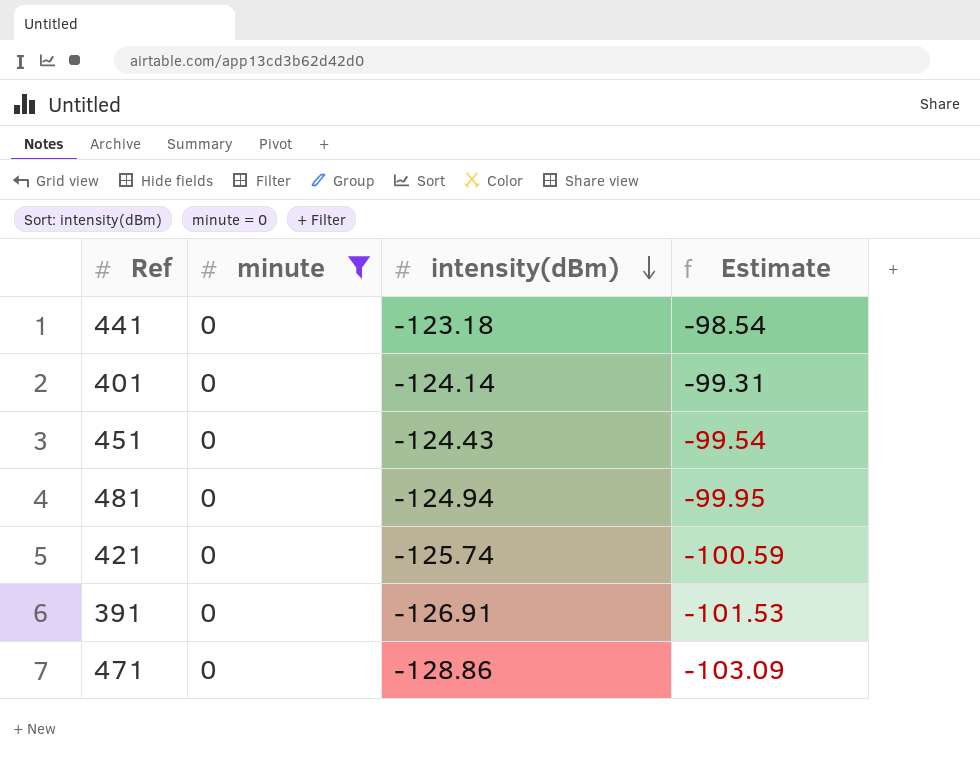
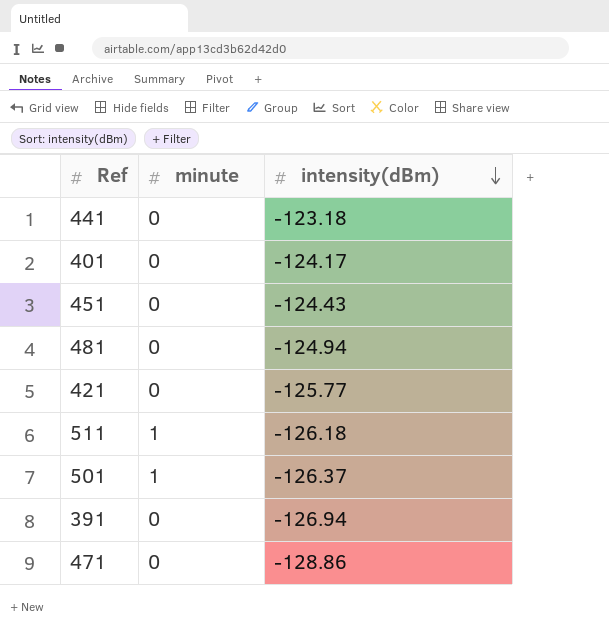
filter: minute = 0 -> none
column Estimate | formula: [intensity(dBm)] * 0.8 -> none
401 | intensity(dBm): -124.14 -> -124.17
421 | intensity(dBm): -125.74 -> -125.77
391 | intensity(dBm): -126.91 -> -126.94

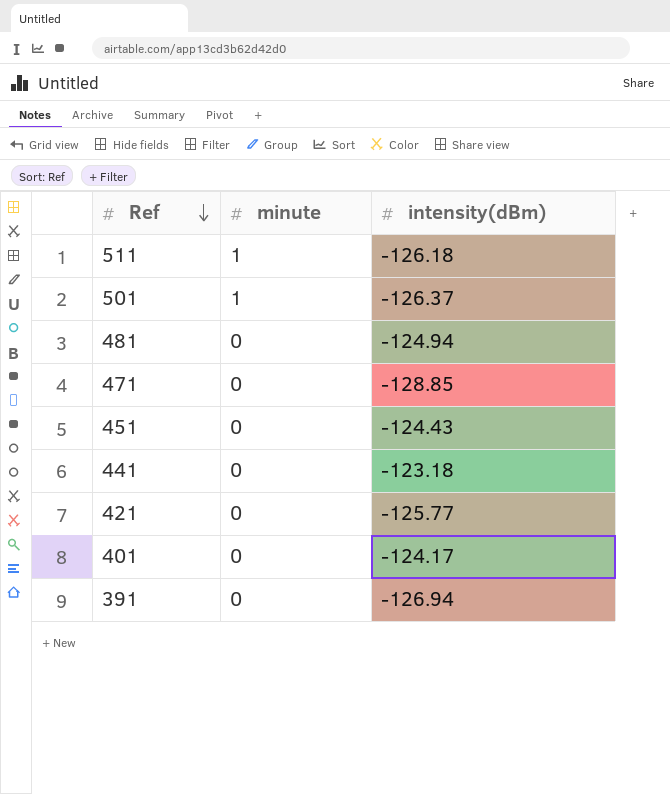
row order: intensity(dBm) descending -> Ref descending
471 | intensity(dBm): -128.86 -> -128.85

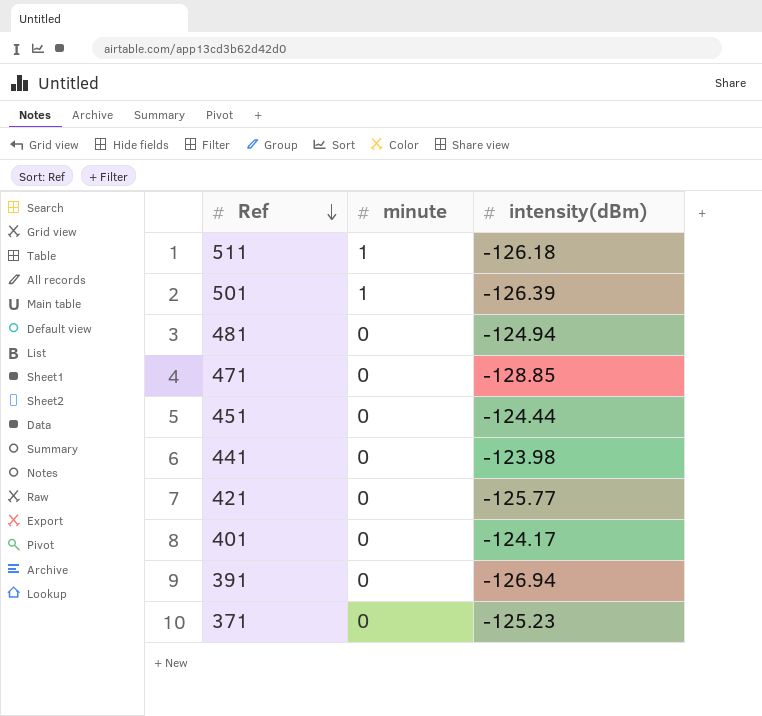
501 | intensity(dBm): -126.37 -> -126.39
451 | intensity(dBm): -124.43 -> -124.44
441 | intensity(dBm): -123.18 -> -123.98
row 371: none -> 0 | -125.23

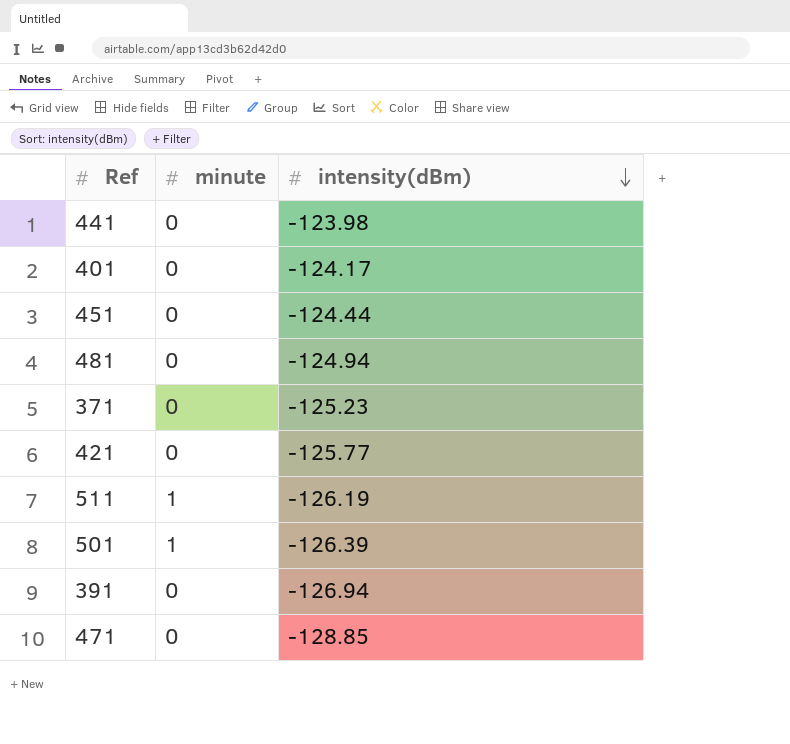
row order: Ref descending -> intensity(dBm) descending
511 | intensity(dBm): -126.18 -> -126.19

